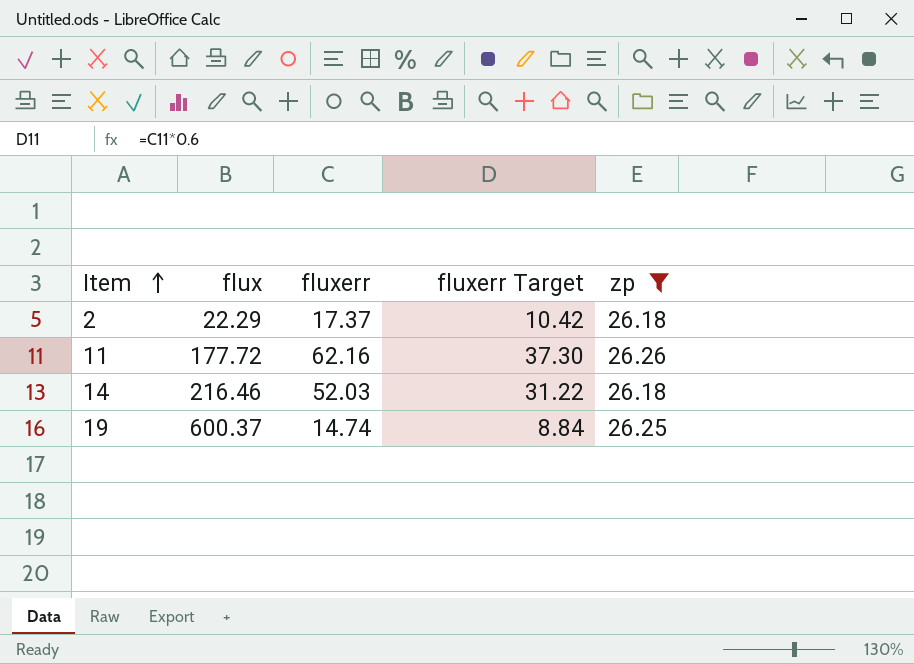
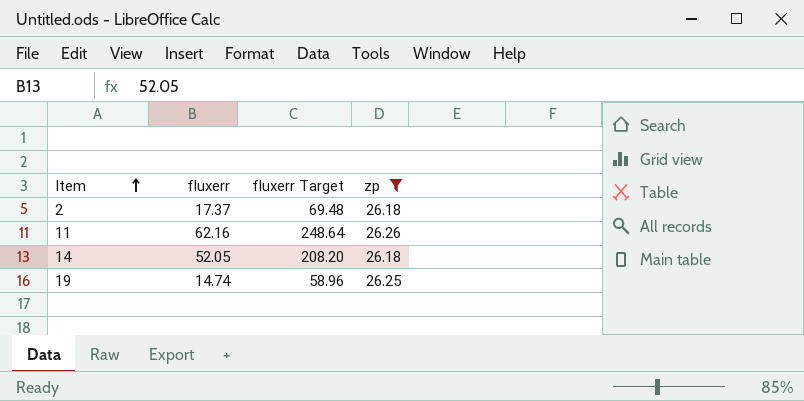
column flux | position: 2 -> none
column fluxerr Target | formula: [fluxerr] * 0.6 -> [fluxerr] * 4
14 | fluxerr: 52.03 -> 52.05

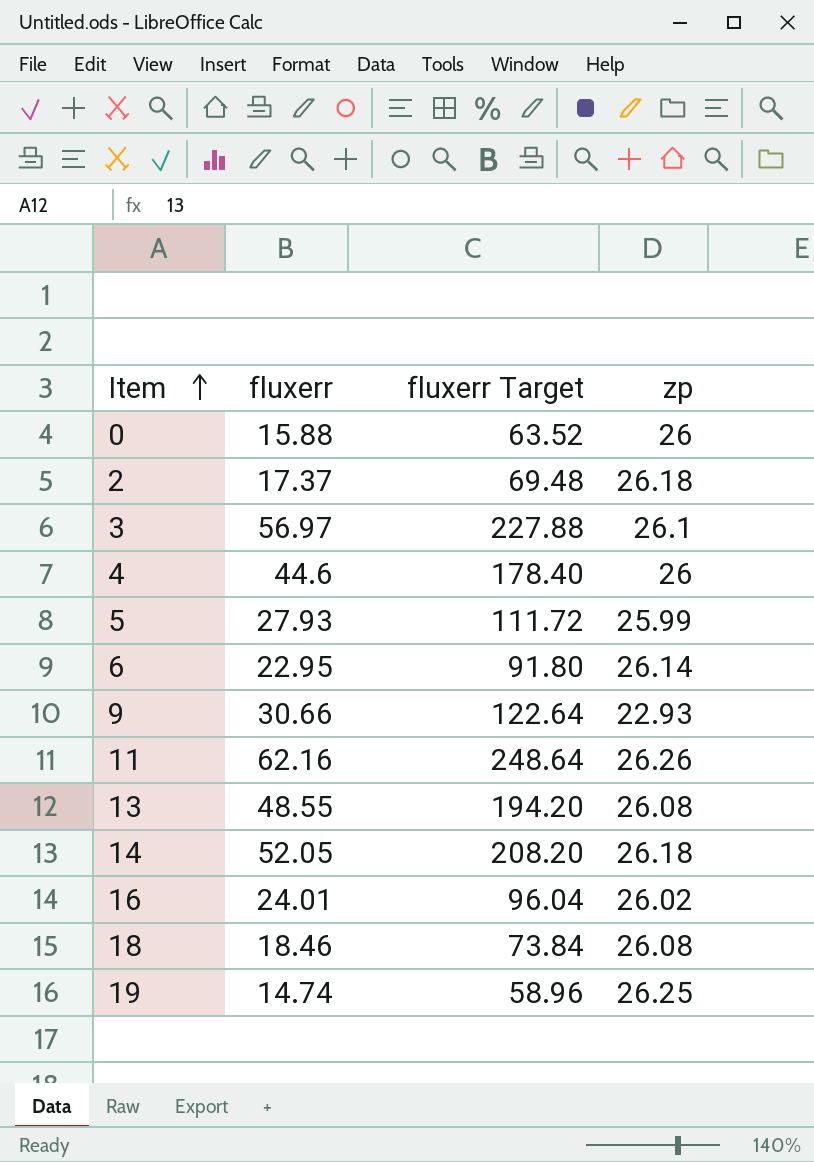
filter: zp >= 26.18 -> none

